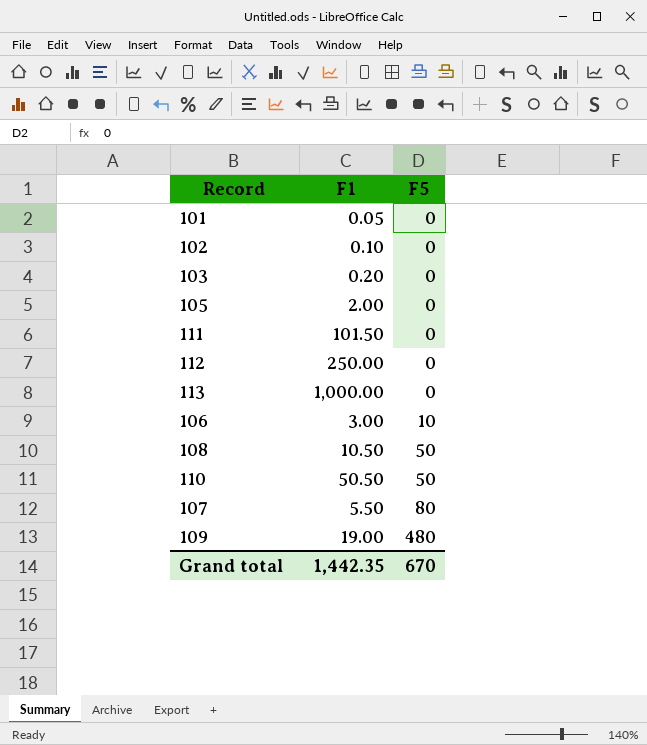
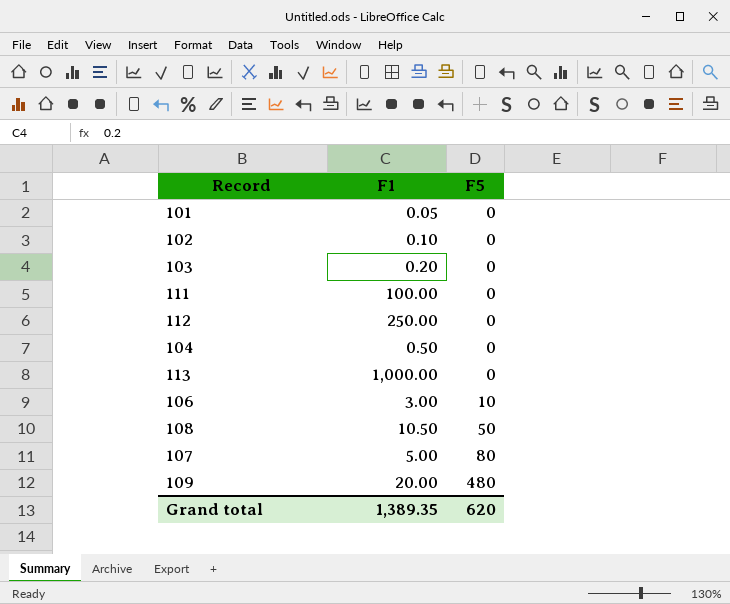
row 105: 2.00 | 0 -> none
row 110: 50.50 | 50 -> none
111 | F1: 101.50 -> 100.00
row 104: none -> 0.50 | 0
107 | F1: 5.50 -> 5.00
109 | F1: 19.00 -> 20.00
Grand total | F1: 1,442.35 -> 1,389.35
Grand total | F5: 670 -> 620

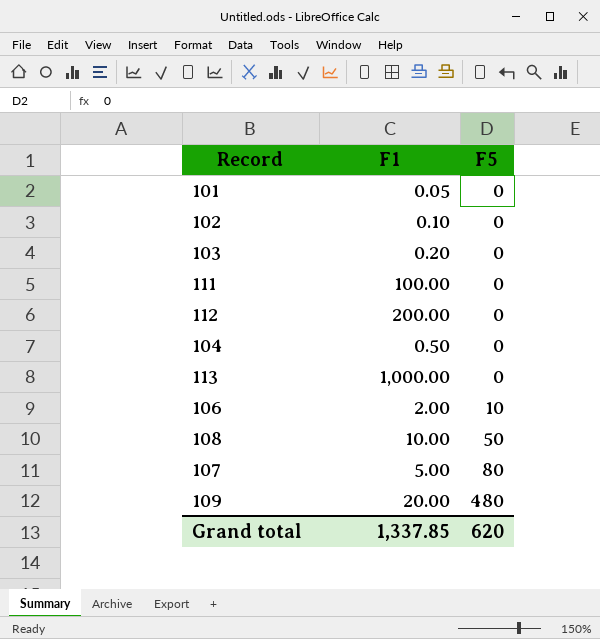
112 | F1: 250.00 -> 200.00
106 | F1: 3.00 -> 2.00
108 | F1: 10.50 -> 10.00
Grand total | F1: 1,389.35 -> 1,337.85

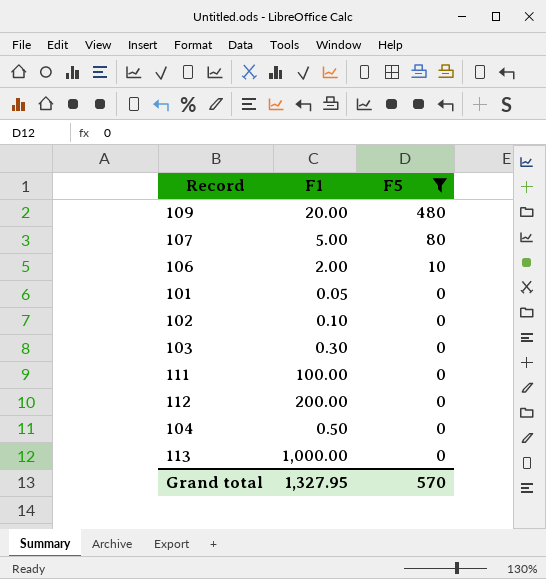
filter: none -> F5 != 50
row order: F5 ascending -> F5 descending
103 | F1: 0.20 -> 0.30
Grand total | F1: 1,337.85 -> 1,327.95
Grand total | F5: 620 -> 570

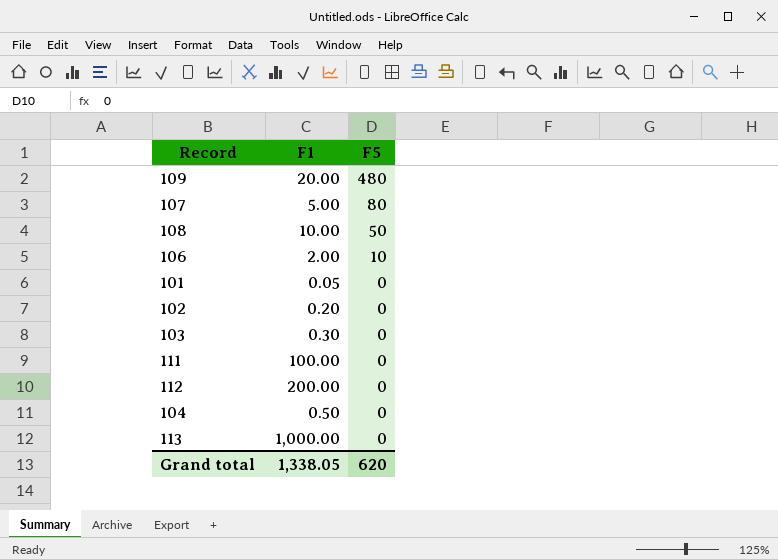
filter: F5 != 50 -> none
102 | F1: 0.10 -> 0.20
Grand total | F1: 1,327.95 -> 1,338.05
Grand total | F5: 570 -> 620

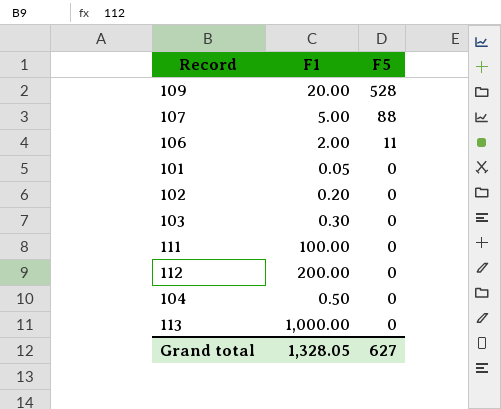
row 108: 10.00 | 50 -> none
109 | F5: 480 -> 528
107 | F5: 80 -> 88
106 | F5: 10 -> 11
Grand total | F1: 1,338.05 -> 1,328.05
Grand total | F5: 620 -> 627

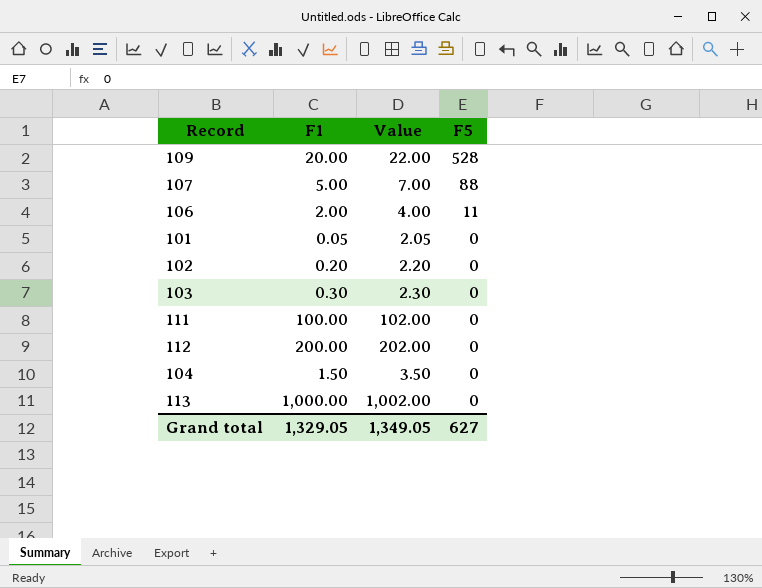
column Value | formula: none -> [F1] + 2
104 | F1: 0.50 -> 1.50
Grand total | F1: 1,328.05 -> 1,329.05

